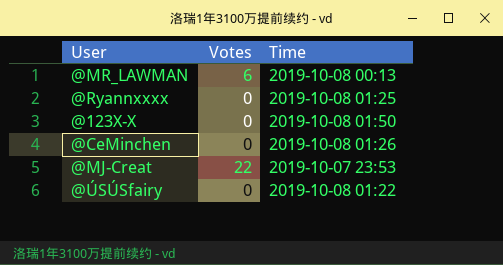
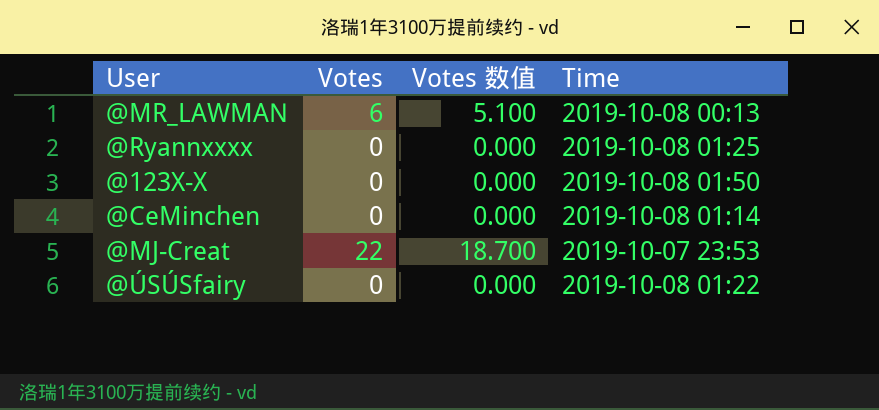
column Votes 数值 | formula: none -> [Votes] * 0.85
@CeMinchen | Time: 2019-10-08 01:26 -> 2019-10-08 01:14

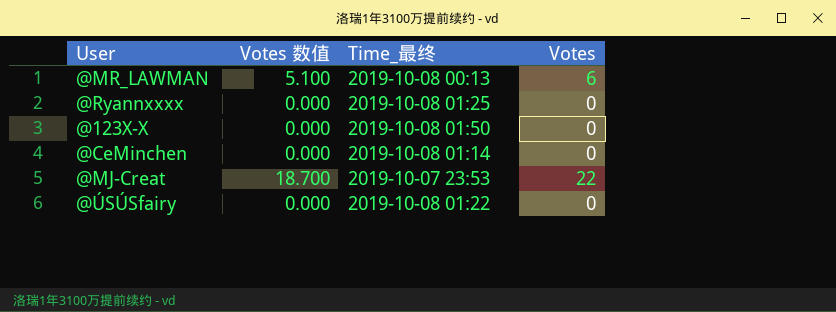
column name: Time -> Time_最终
column Votes | position: 2 -> 4

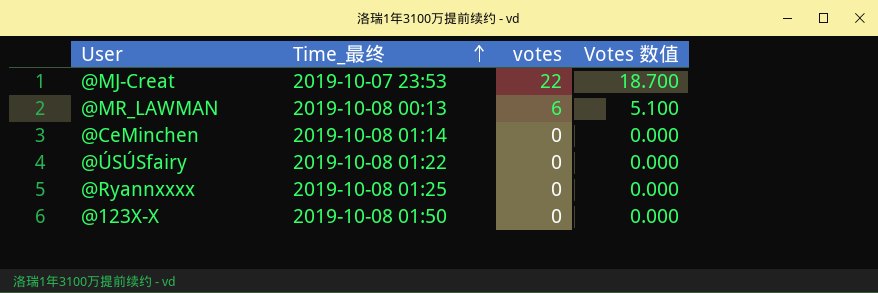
row order: none -> Time_最终 ascending
column name: Votes -> votes
column Votes 数值 | position: 2 -> 4

